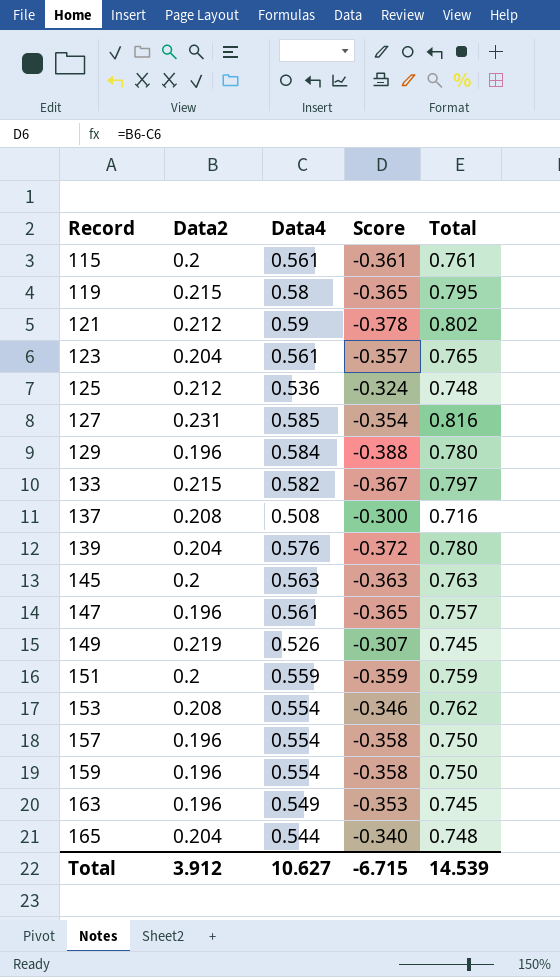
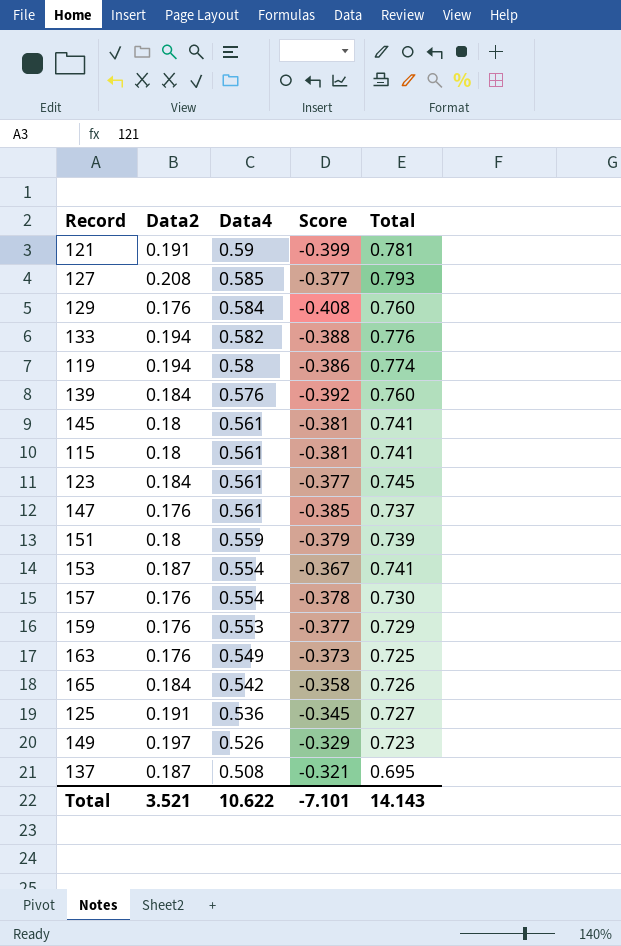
row order: Record ascending -> Data4 descending
121 | Data2: 0.212 -> 0.191
121 | Score: -0.378 -> -0.399
121 | Total: 0.802 -> 0.781
127 | Data2: 0.231 -> 0.208
127 | Score: -0.354 -> -0.377
127 | Total: 0.816 -> 0.793
129 | Data2: 0.196 -> 0.176
129 | Score: -0.388 -> -0.408
129 | Total: 0.780 -> 0.760
133 | Data2: 0.215 -> 0.194
133 | Score: -0.367 -> -0.388
133 | Total: 0.797 -> 0.776
119 | Data2: 0.215 -> 0.194
119 | Score: -0.365 -> -0.386
119 | Total: 0.795 -> 0.774
139 | Data2: 0.204 -> 0.184
139 | Score: -0.372 -> -0.392
139 | Total: 0.780 -> 0.760
145 | Data2: 0.2 -> 0.18
145 | Data4: 0.563 -> 0.561
145 | Score: -0.363 -> -0.381
145 | Total: 0.763 -> 0.741
115 | Data2: 0.2 -> 0.18
115 | Score: -0.361 -> -0.381
115 | Total: 0.761 -> 0.741
123 | Data2: 0.204 -> 0.184
123 | Score: -0.357 -> -0.377
123 | Total: 0.765 -> 0.745
147 | Data2: 0.196 -> 0.176
147 | Score: -0.365 -> -0.385
147 | Total: 0.757 -> 0.737
151 | Data2: 0.2 -> 0.18
151 | Score: -0.359 -> -0.379
151 | Total: 0.759 -> 0.739
153 | Data2: 0.208 -> 0.187
153 | Score: -0.346 -> -0.367
153 | Total: 0.762 -> 0.741
157 | Data2: 0.196 -> 0.176
157 | Score: -0.358 -> -0.378
157 | Total: 0.750 -> 0.730
159 | Data2: 0.196 -> 0.176
159 | Data4: 0.554 -> 0.553
159 | Score: -0.358 -> -0.377
159 | Total: 0.750 -> 0.729
163 | Data2: 0.196 -> 0.176
163 | Score: -0.353 -> -0.373
163 | Total: 0.745 -> 0.725
165 | Data2: 0.204 -> 0.184
165 | Data4: 0.544 -> 0.542
165 | Score: -0.340 -> -0.358
165 | Total: 0.748 -> 0.726
125 | Data2: 0.212 -> 0.191
125 | Score: -0.324 -> -0.345
125 | Total: 0.748 -> 0.727
149 | Data2: 0.219 -> 0.197
149 | Score: -0.307 -> -0.329
149 | Total: 0.745 -> 0.723
137 | Data2: 0.208 -> 0.187
137 | Score: -0.300 -> -0.321
137 | Total: 0.716 -> 0.695
Total | Data2: 3.912 -> 3.521
Total | Data4: 10.627 -> 10.622
Total | Score: -6.715 -> -7.101
Total | Total: 14.539 -> 14.143

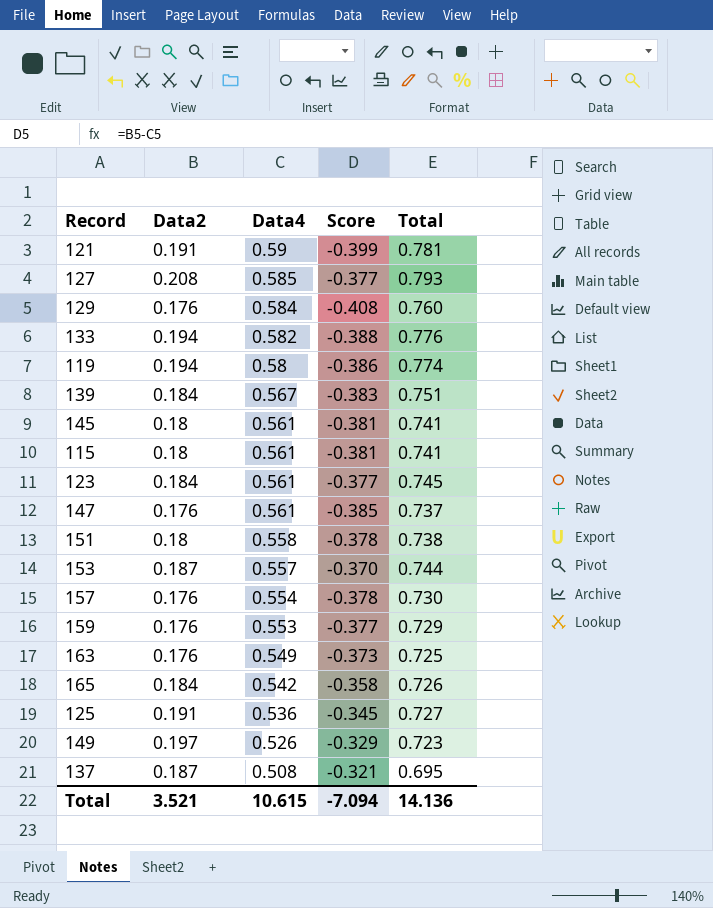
139 | Data4: 0.576 -> 0.567
139 | Score: -0.392 -> -0.383
139 | Total: 0.760 -> 0.751
151 | Data4: 0.559 -> 0.558
151 | Score: -0.379 -> -0.378
151 | Total: 0.739 -> 0.738
153 | Data4: 0.554 -> 0.557
153 | Score: -0.367 -> -0.370
153 | Total: 0.741 -> 0.744
Total | Data4: 10.622 -> 10.615
Total | Score: -7.101 -> -7.094
Total | Total: 14.143 -> 14.136

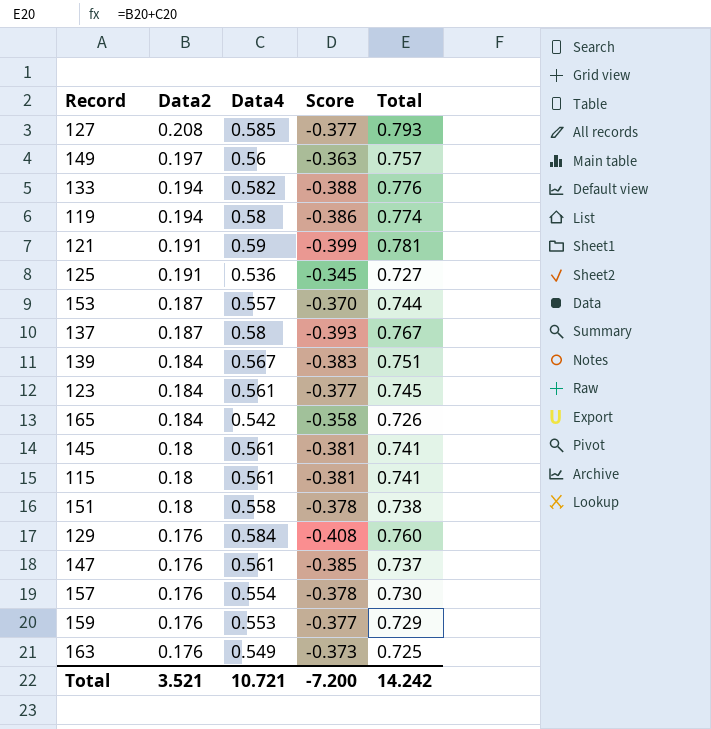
row order: Data4 descending -> Data2 descending
149 | Data4: 0.526 -> 0.56
149 | Score: -0.329 -> -0.363
149 | Total: 0.723 -> 0.757
137 | Data4: 0.508 -> 0.58
137 | Score: -0.321 -> -0.393
137 | Total: 0.695 -> 0.767
Total | Data4: 10.615 -> 10.721
Total | Score: -7.094 -> -7.200
Total | Total: 14.136 -> 14.242

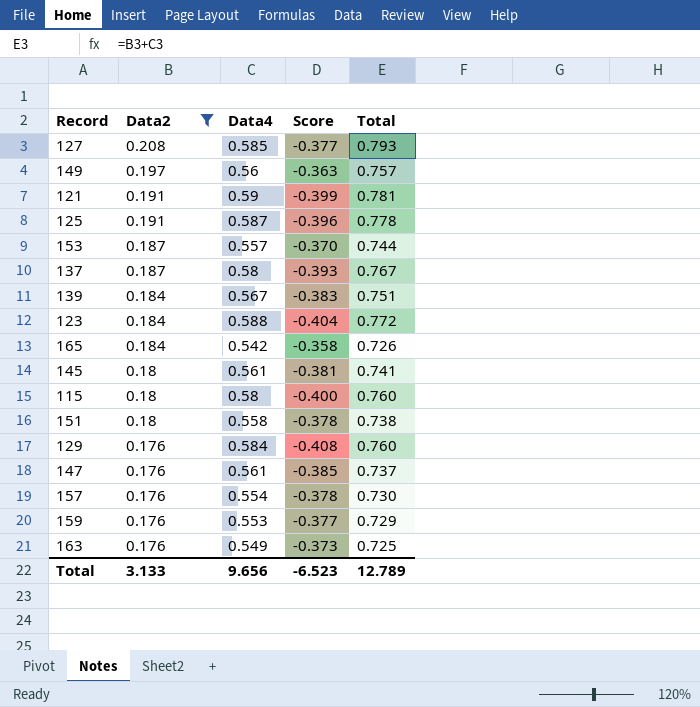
filter: none -> Data2 != 0.194
125 | Data4: 0.536 -> 0.587
125 | Score: -0.345 -> -0.396
125 | Total: 0.727 -> 0.778
123 | Data4: 0.561 -> 0.588
123 | Score: -0.377 -> -0.404
123 | Total: 0.745 -> 0.772
115 | Data4: 0.561 -> 0.58
115 | Score: -0.381 -> -0.400
115 | Total: 0.741 -> 0.760
Total | Data2: 3.521 -> 3.133
Total | Data4: 10.721 -> 9.656
Total | Score: -7.200 -> -6.523
Total | Total: 14.242 -> 12.789

